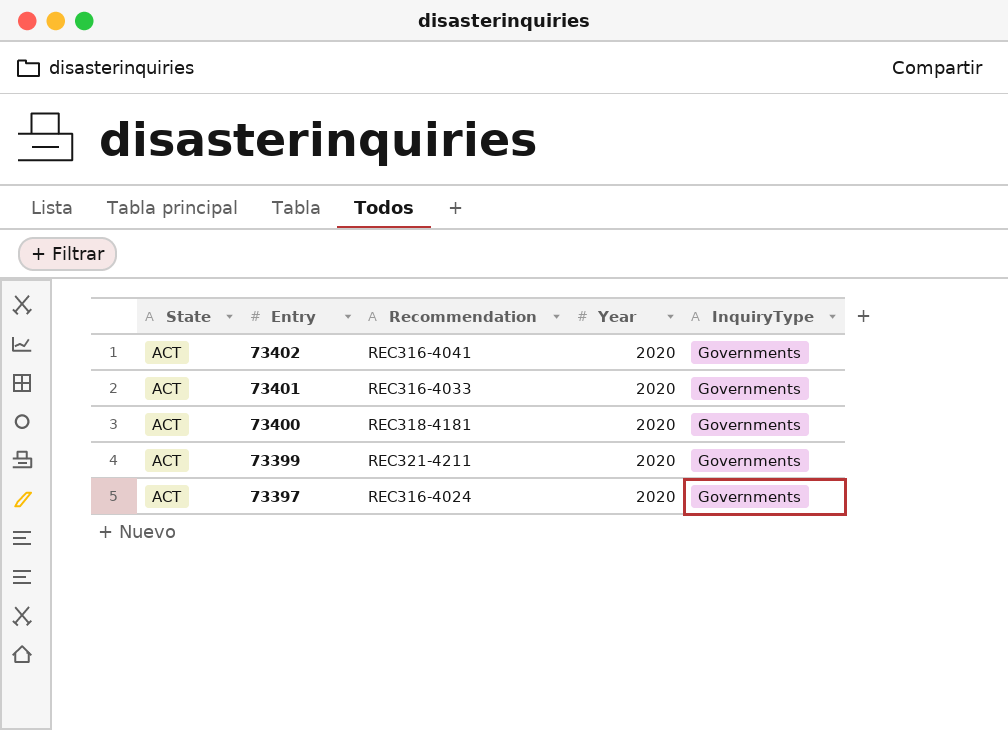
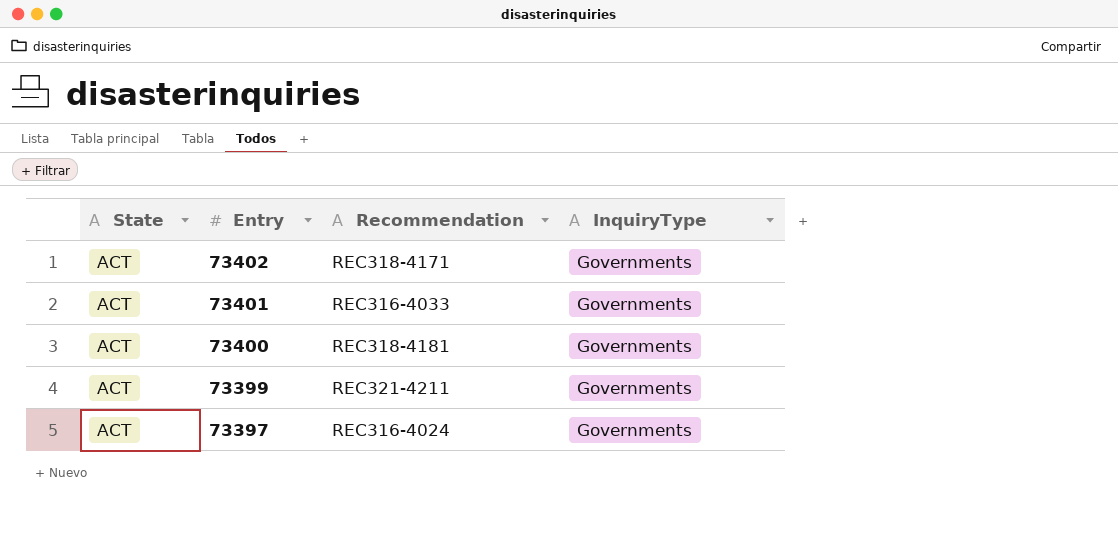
column Year | position: 4 -> none
73402 | Recommendation: REC316-4041 -> REC318-4171

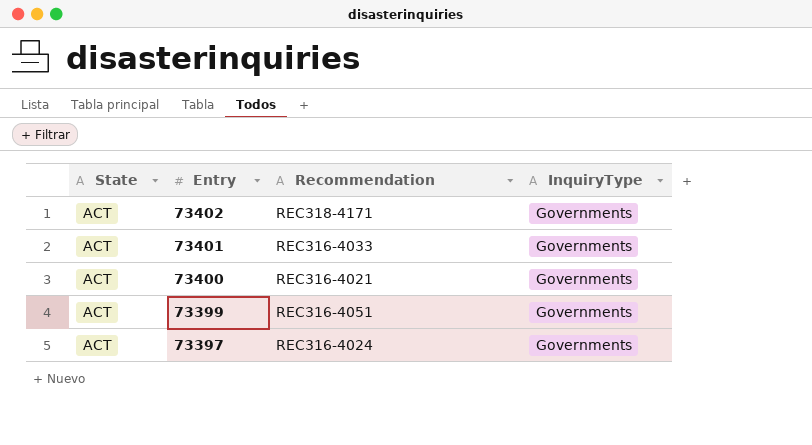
73400 | Recommendation: REC318-4181 -> REC316-4021
73399 | Recommendation: REC321-4211 -> REC316-4051

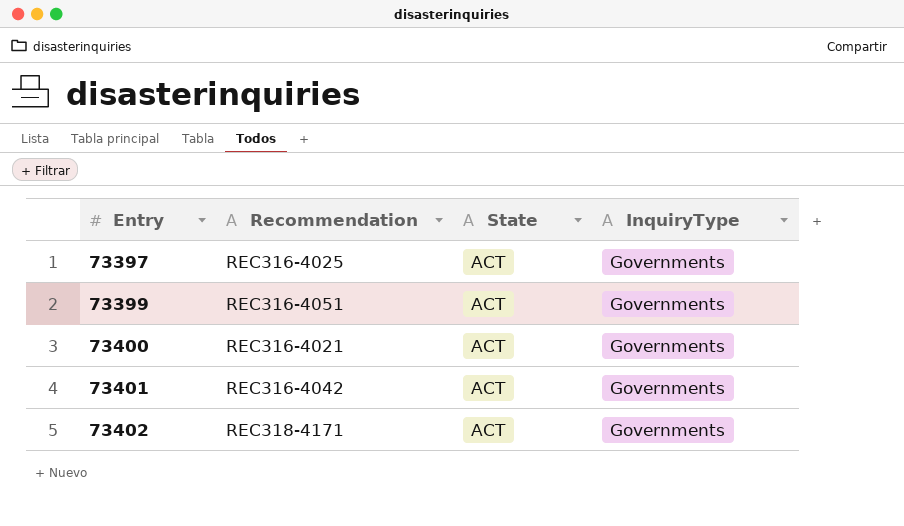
row order: Entry descending -> Entry ascending
column State | position: 1 -> 3
73397 | Recommendation: REC316-4024 -> REC316-4025
73401 | Recommendation: REC316-4033 -> REC316-4042

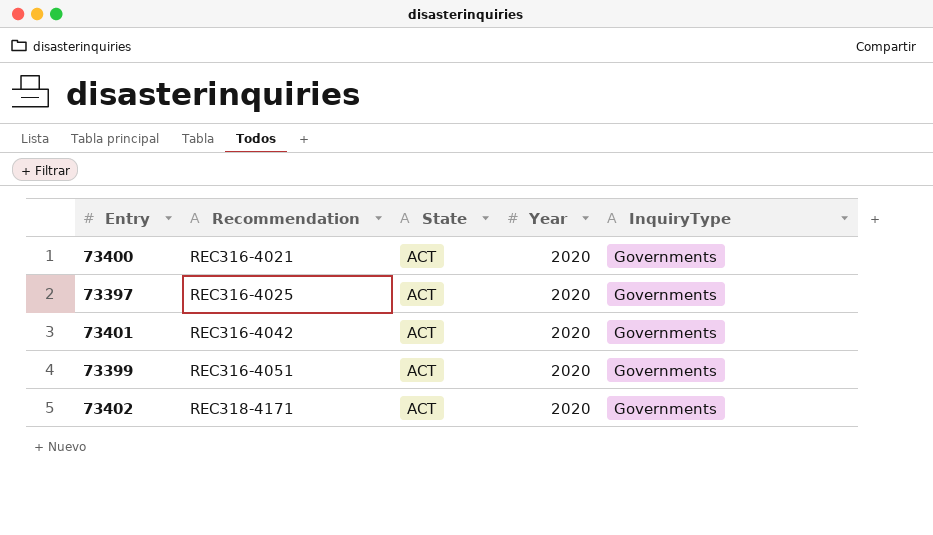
row order: Entry ascending -> Recommendation ascending
column Year | position: none -> 4

